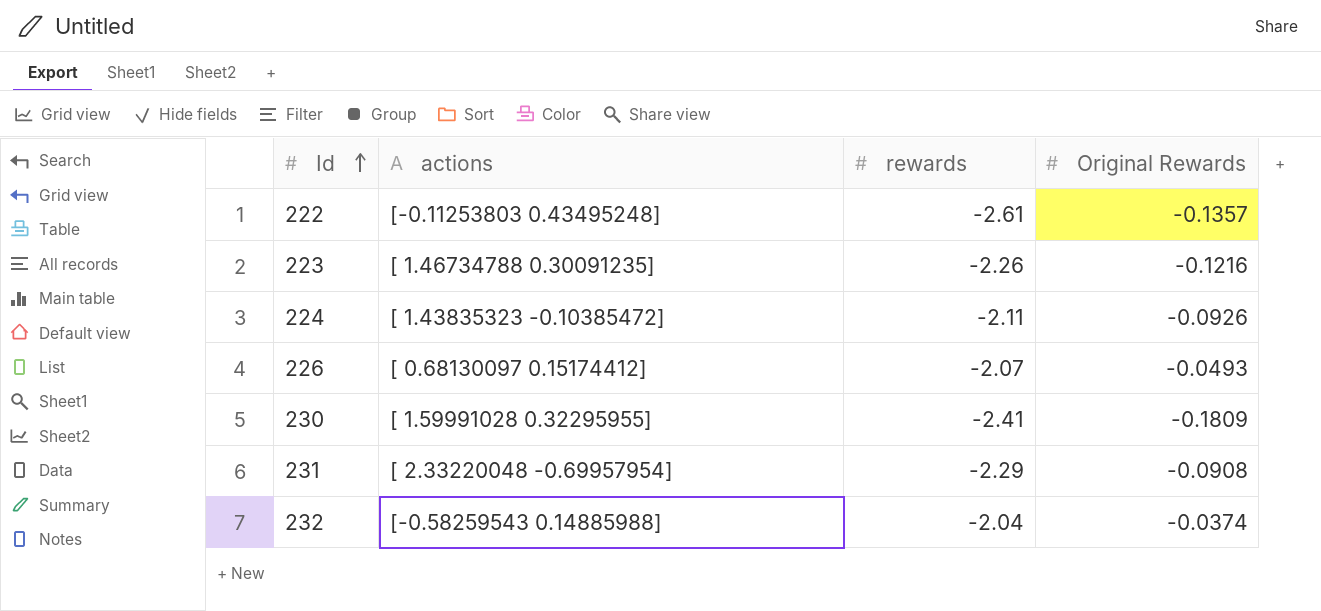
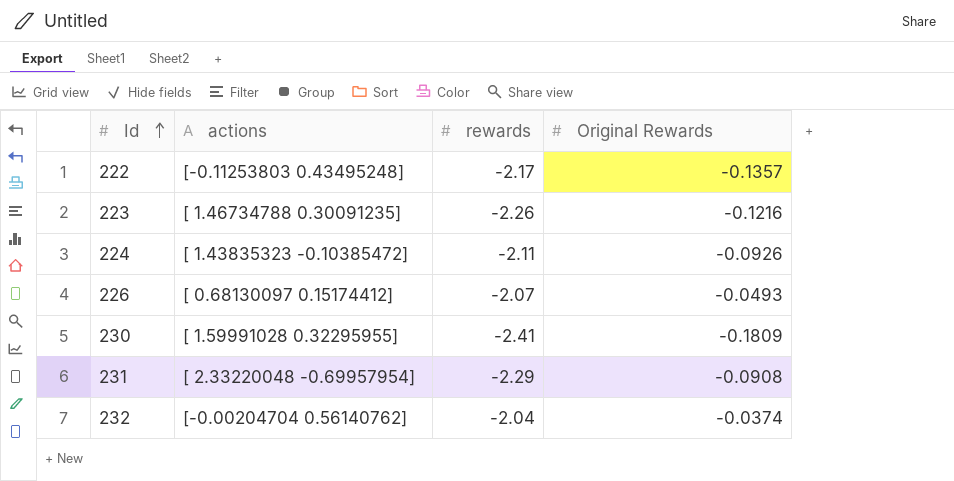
222 | rewards: -2.61 -> -2.17
232 | actions: [-0.58259543 0.14885988] -> [-0.00204704 0.56140762]

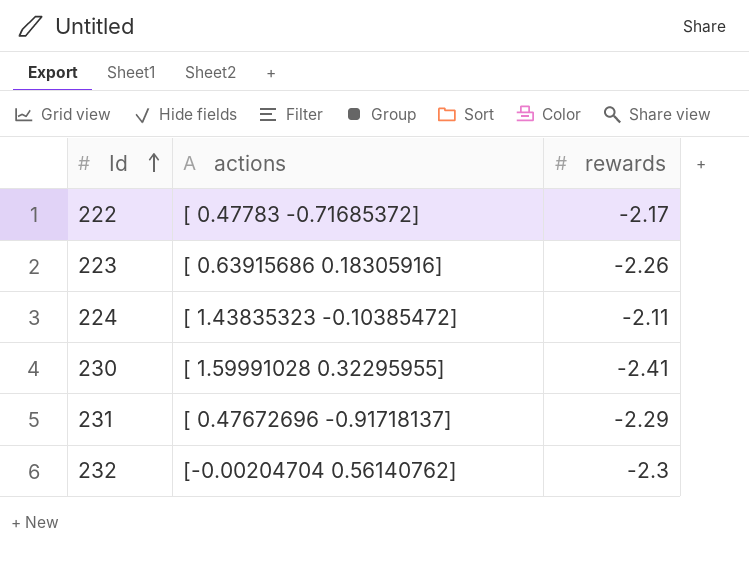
column Original Rewards | position: 4 -> none
row 226: [ 0.68130097 0.15174412] | -2.07 | -0.0493 -> none
222 | actions: [-0.11253803 0.43495248] -> [ 0.47783 -0.71685372]
223 | actions: [ 1.46734788 0.30091235] -> [ 0.63915686 0.18305916]
231 | actions: [ 2.33220048 -0.69957954] -> [ 0.47672696 -0.91718137]
232 | rewards: -2.04 -> -2.3

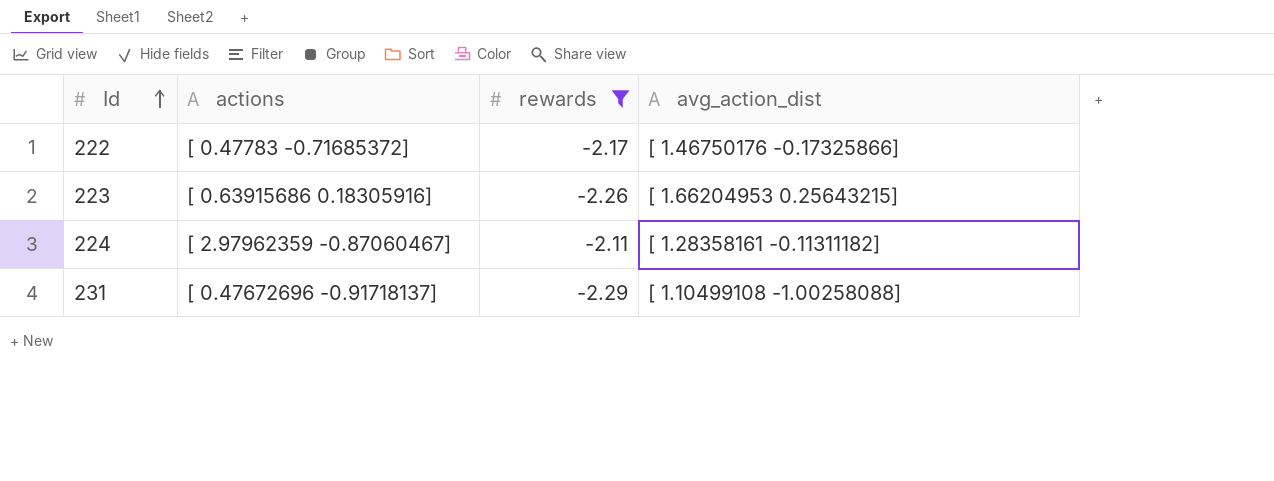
filter: none -> rewards >= -2.29
column avg_action_dist | position: none -> 4
224 | actions: [ 1.43835323 -0.10385472] -> [ 2.97962359 -0.87060467]

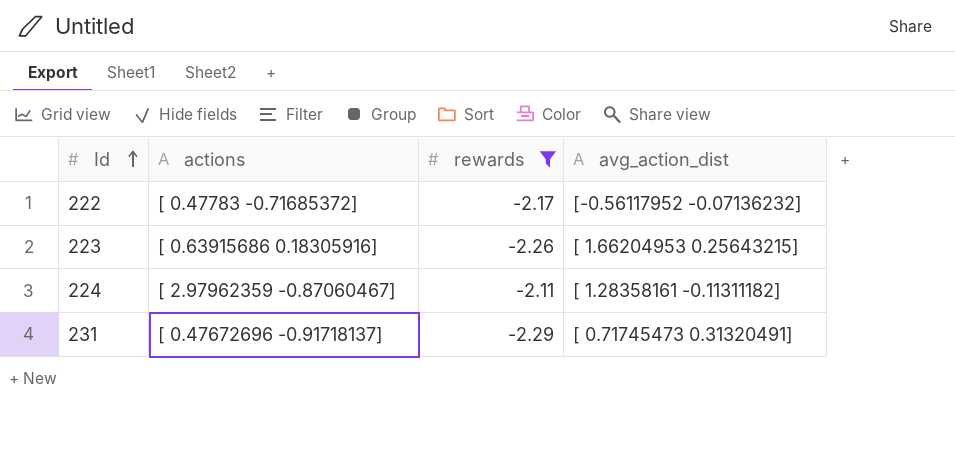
222 | avg_action_dist: [ 1.46750176 -0.17325866] -> [-0.56117952 -0.07136232]
231 | avg_action_dist: [ 1.10499108 -1.00258088] -> [ 0.71745473 0.31320491]

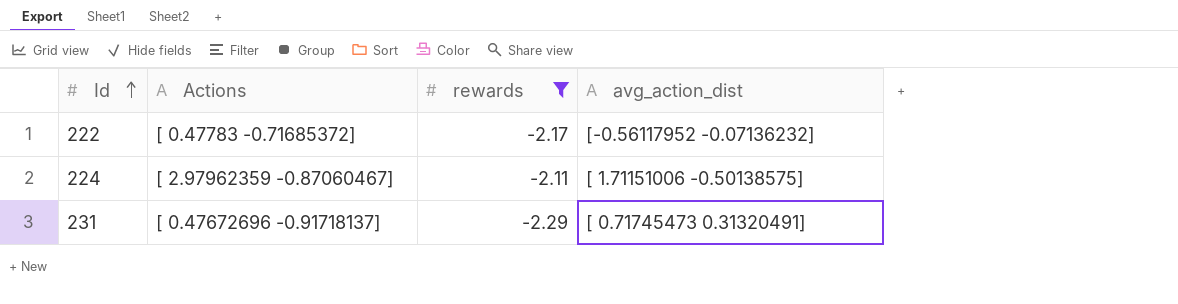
column name: actions -> Actions
row 223: [ 0.63915686 0.18305916] | -2.26 | [ 1.66204953 0.25643215] -> none
224 | avg_action_dist: [ 1.28358161 -0.11311182] -> [ 1.71151006 -0.50138575]

